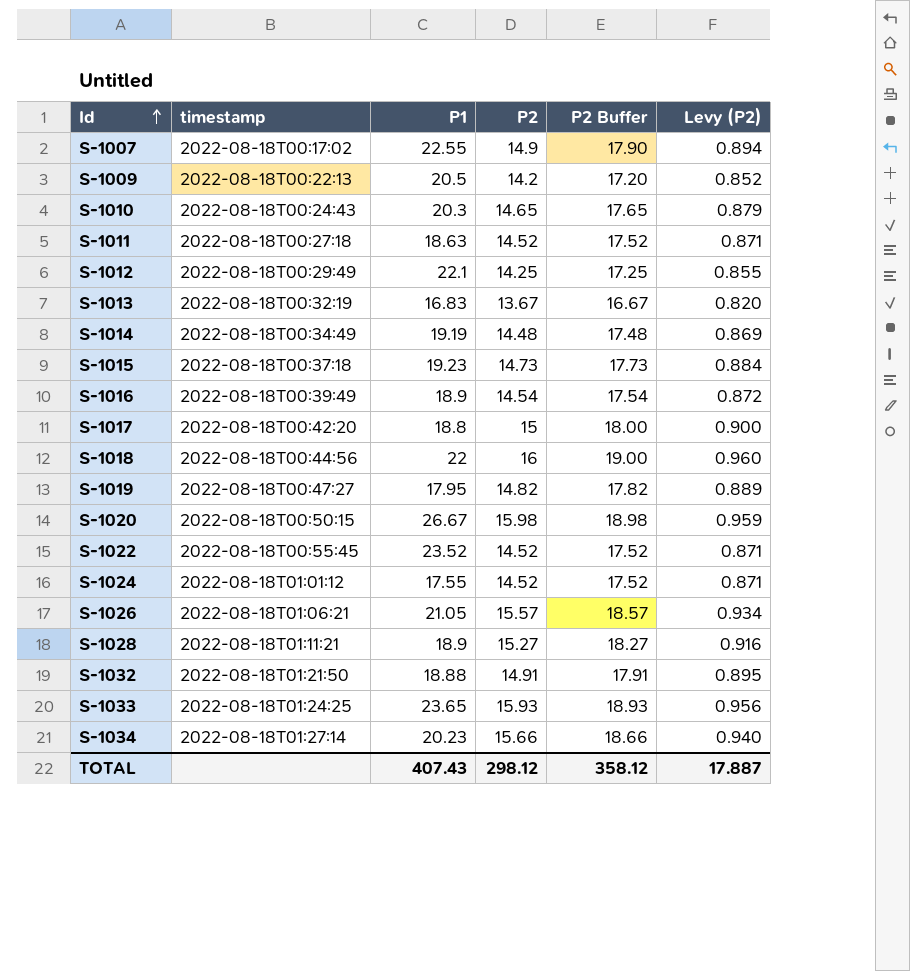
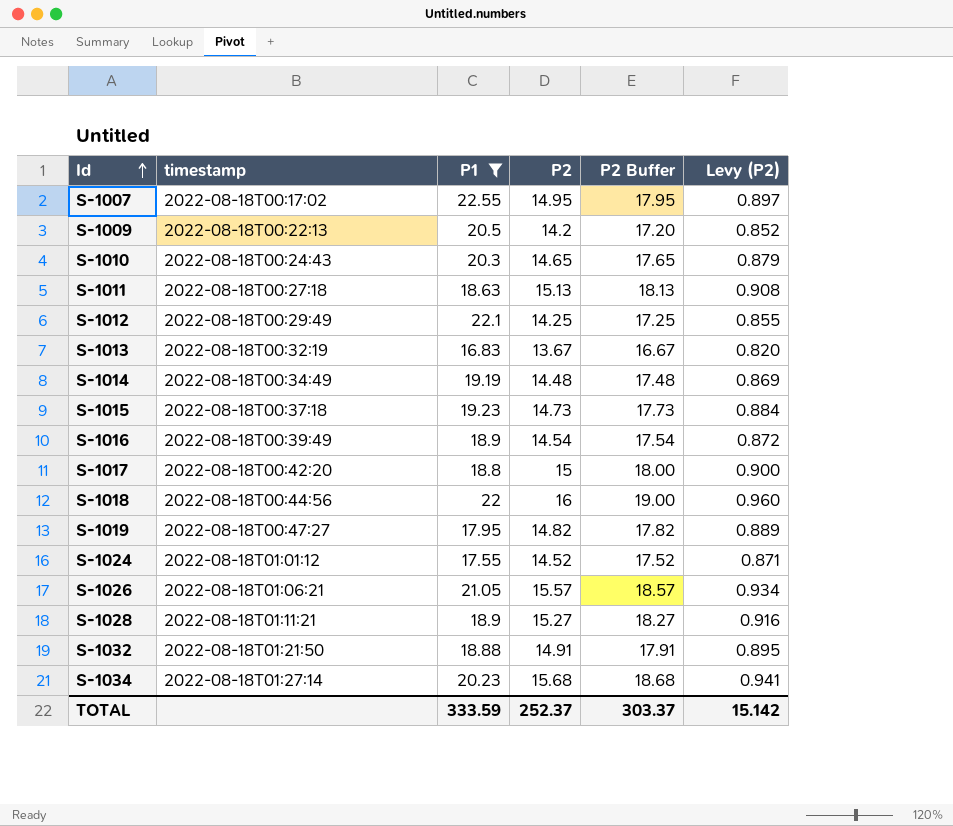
filter: none -> P1 <= 22.55
S-1007 | P2: 14.9 -> 14.95
S-1007 | P2 Buffer: 17.90 -> 17.95
S-1007 | Levy (P2): 0.894 -> 0.897
S-1011 | P2: 14.52 -> 15.13
S-1011 | P2 Buffer: 17.52 -> 18.13
S-1011 | Levy (P2): 0.871 -> 0.908
S-1034 | P2: 15.66 -> 15.68
S-1034 | P2 Buffer: 18.66 -> 18.68
S-1034 | Levy (P2): 0.940 -> 0.941
TOTAL | P1: 407.43 -> 333.59
TOTAL | P2: 298.12 -> 252.37
TOTAL | P2 Buffer: 358.12 -> 303.37
TOTAL | Levy (P2): 17.887 -> 15.142

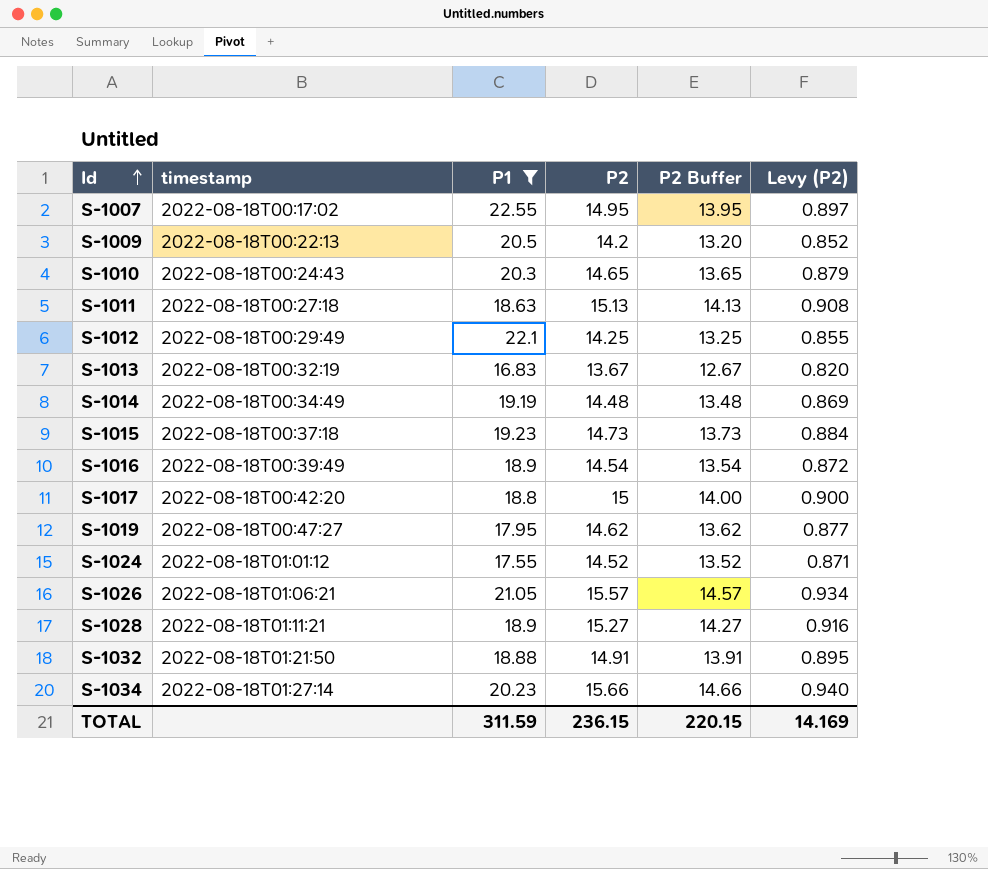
column P2 Buffer | formula: [P2] + 3 -> [P2] - 1
row S-1018: 2022-08-18T00:44:56 | 22 | 16 | 19.00 | 0.960 -> none
S-1019 | P2: 14.82 -> 14.62
S-1019 | Levy (P2): 0.889 -> 0.877
S-1034 | P2: 15.68 -> 15.66
S-1034 | Levy (P2): 0.941 -> 0.940
TOTAL | P1: 333.59 -> 311.59
TOTAL | P2: 252.37 -> 236.15
TOTAL | P2 Buffer: 303.37 -> 220.15
TOTAL | Levy (P2): 15.142 -> 14.169

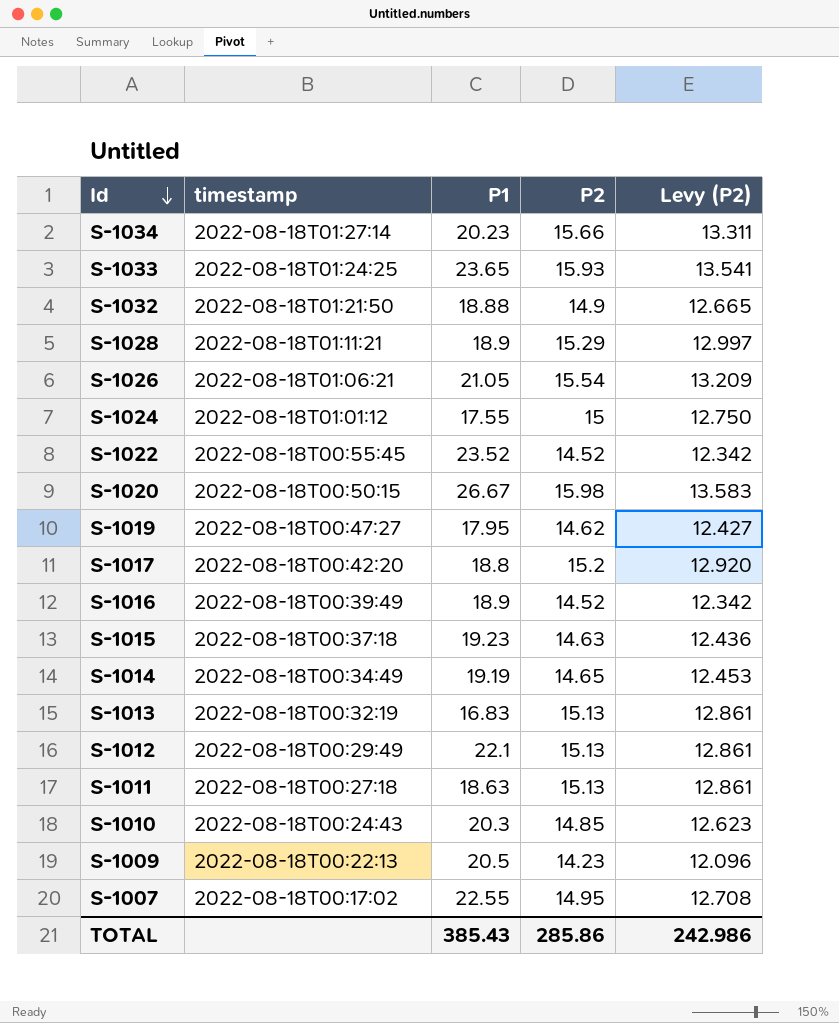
filter: P1 <= 22.55 -> none
row order: Id ascending -> Id descending
column P2 Buffer | formula: [P2] - 1 -> none
column Levy (P2) | formula: [P2] * 0.06 -> [P2] * 0.85
S-1032 | P2: 14.91 -> 14.9
S-1028 | P2: 15.27 -> 15.29
S-1026 | P2: 15.57 -> 15.54
S-1024 | P2: 14.52 -> 15
S-1017 | P2: 15 -> 15.2
S-1016 | P2: 14.54 -> 14.52
S-1015 | P2: 14.73 -> 14.63
S-1014 | P2: 14.48 -> 14.65
S-1013 | P2: 13.67 -> 15.13
S-1012 | P2: 14.25 -> 15.13
S-1010 | P2: 14.65 -> 14.85
S-1009 | P2: 14.2 -> 14.23
TOTAL | P1: 311.59 -> 385.43
TOTAL | P2: 236.15 -> 285.86
TOTAL | Levy (P2): 14.169 -> 242.986

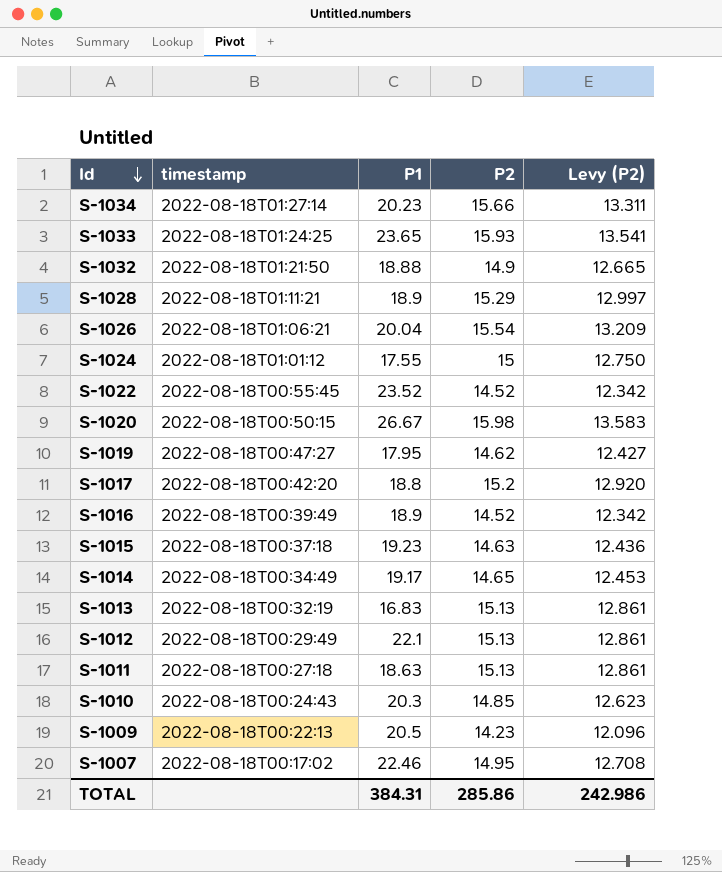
S-1026 | P1: 21.05 -> 20.04
S-1014 | P1: 19.19 -> 19.17
S-1007 | P1: 22.55 -> 22.46
TOTAL | P1: 385.43 -> 384.31

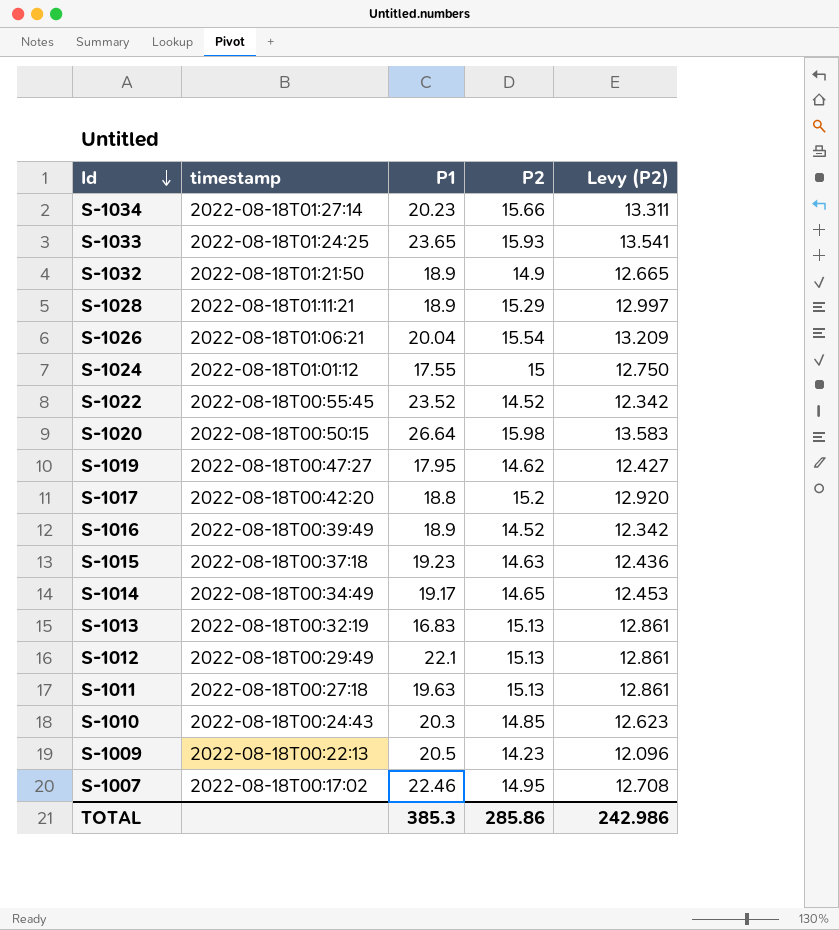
S-1032 | P1: 18.88 -> 18.9
S-1020 | P1: 26.67 -> 26.64
S-1011 | P1: 18.63 -> 19.63
TOTAL | P1: 384.31 -> 385.3

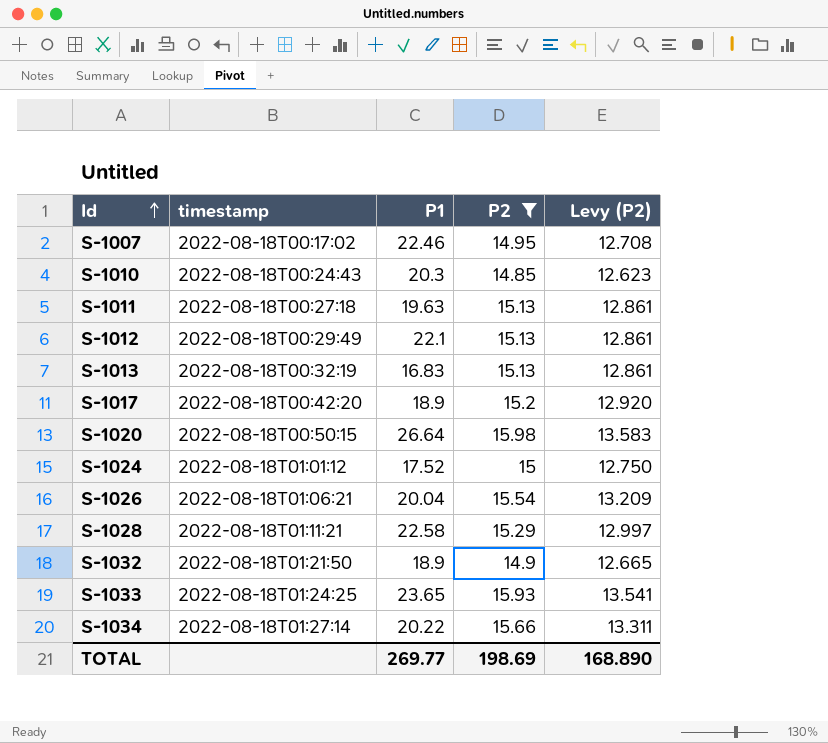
filter: none -> P2 >= 14.85
row order: Id descending -> Id ascending
S-1017 | P1: 18.8 -> 18.9
S-1024 | P1: 17.55 -> 17.52
S-1028 | P1: 18.9 -> 22.58
S-1034 | P1: 20.23 -> 20.22
TOTAL | P1: 385.3 -> 269.77
TOTAL | P2: 285.86 -> 198.69
TOTAL | Levy (P2): 242.986 -> 168.890

